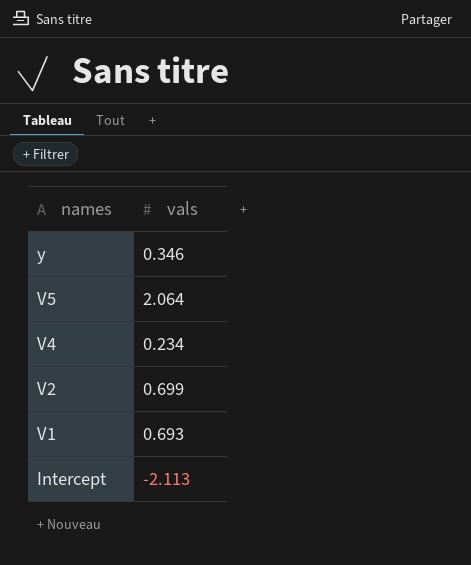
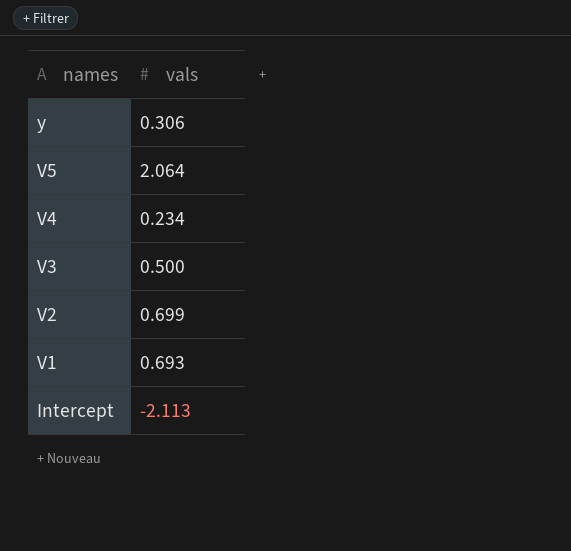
y | vals: 0.346 -> 0.306
row V3: none -> 0.500

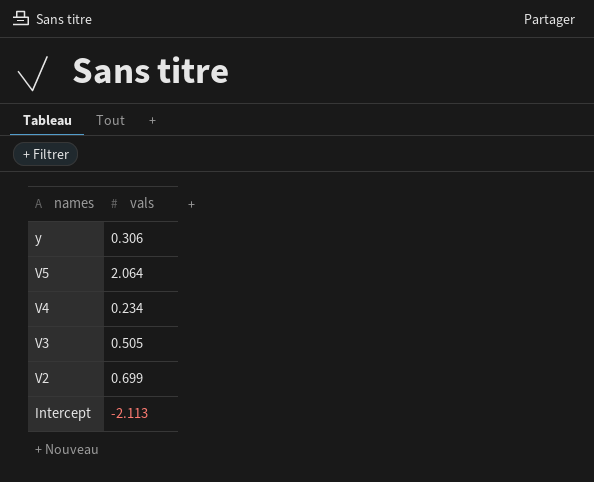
row V1: 0.693 -> none
V3 | vals: 0.500 -> 0.505

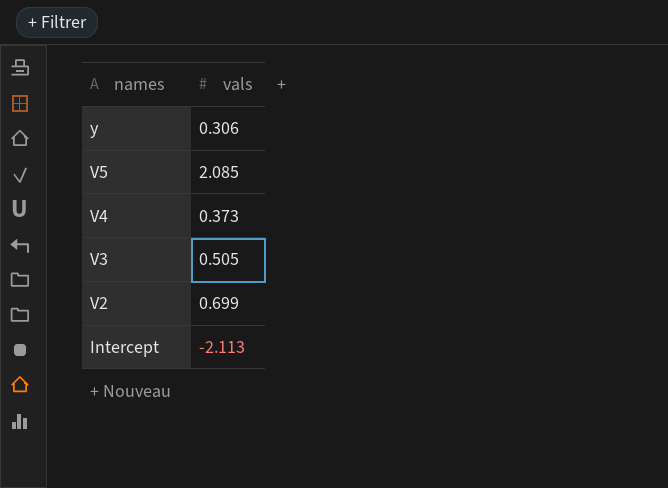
V5 | vals: 2.064 -> 2.085
V4 | vals: 0.234 -> 0.373

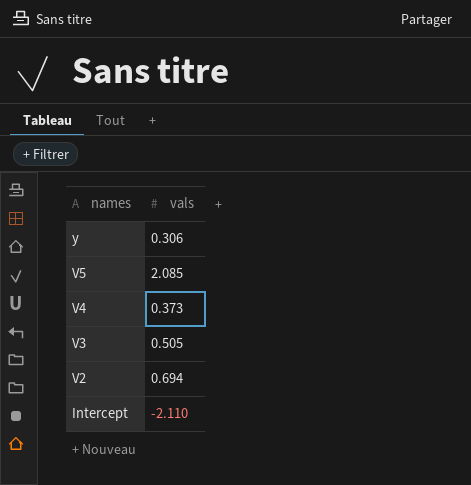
V2 | vals: 0.699 -> 0.694
Intercept | vals: -2.113 -> -2.110

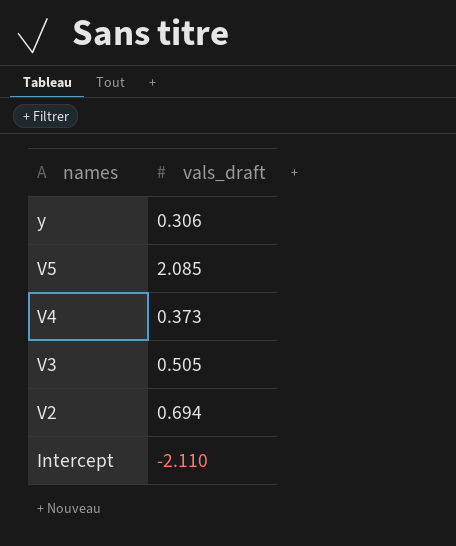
column name: vals -> vals_draft

